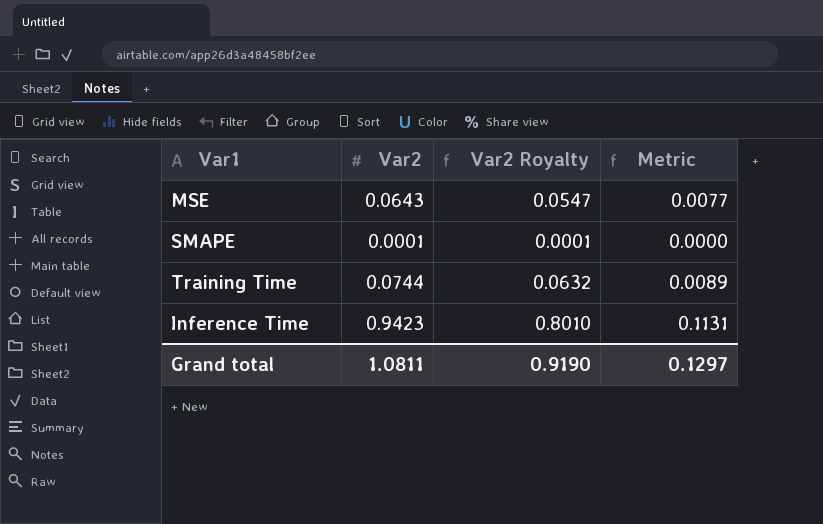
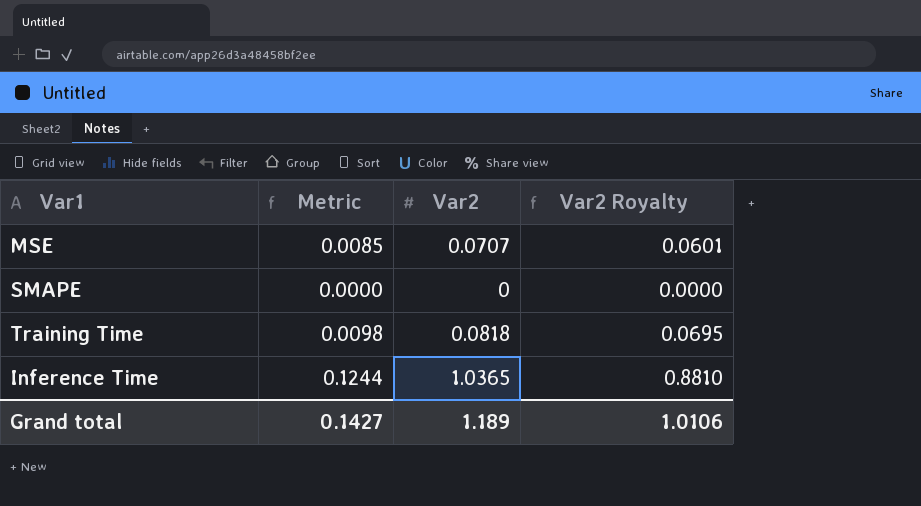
column Metric | position: 4 -> 2
MSE | Metric: 0.0077 -> 0.0085
MSE | Var2: 0.0643 -> 0.0707
MSE | Var2 Royalty: 0.0547 -> 0.0601
SMAPE | Var2: 0.0001 -> 0
SMAPE | Var2 Royalty: 0.0001 -> 0.0000
Training Time | Metric: 0.0089 -> 0.0098
Training Time | Var2: 0.0744 -> 0.0818
Training Time | Var2 Royalty: 0.0632 -> 0.0695
Inference Time | Metric: 0.1131 -> 0.1244
Inference Time | Var2: 0.9423 -> 1.0365
Inference Time | Var2 Royalty: 0.8010 -> 0.8810
Grand total | Metric: 0.1297 -> 0.1427
Grand total | Var2: 1.0811 -> 1.189
Grand total | Var2 Royalty: 0.9190 -> 1.0106

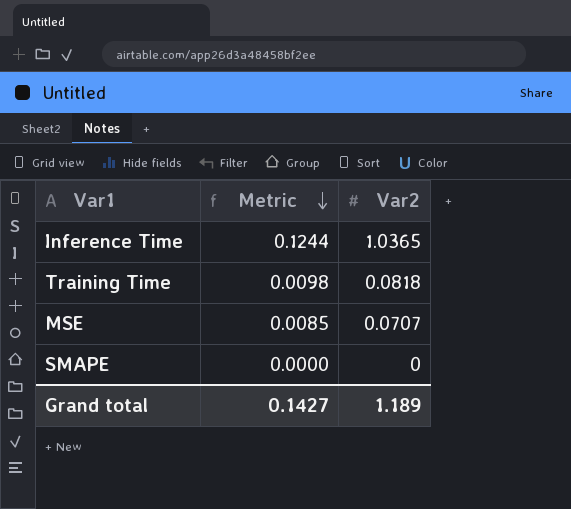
row order: none -> Metric descending
column Var2 Royalty | formula: [Var2] * 0.85 -> none

